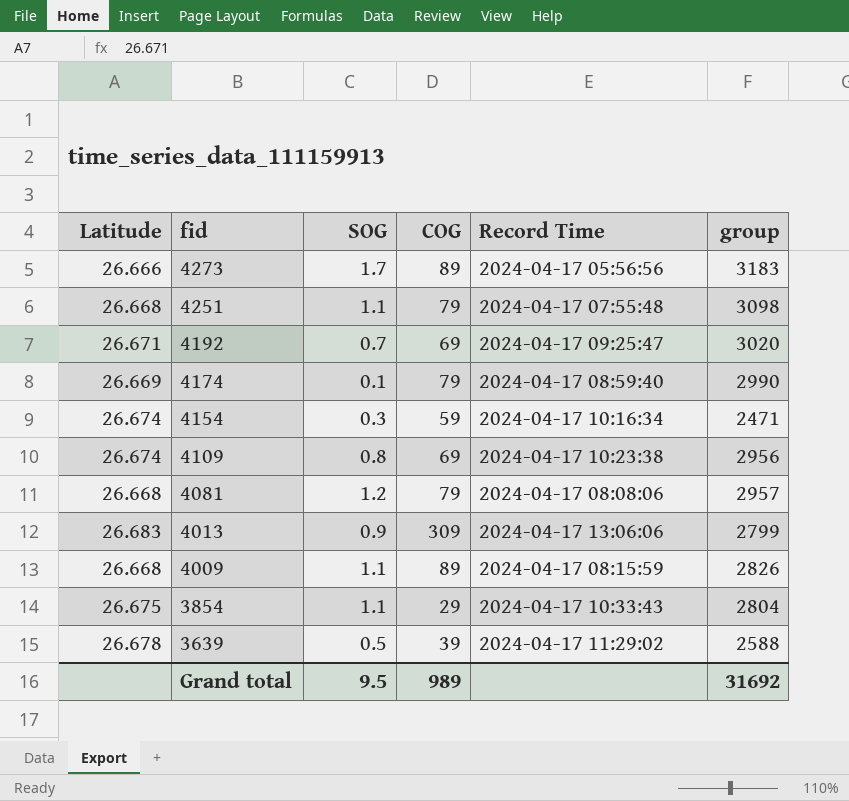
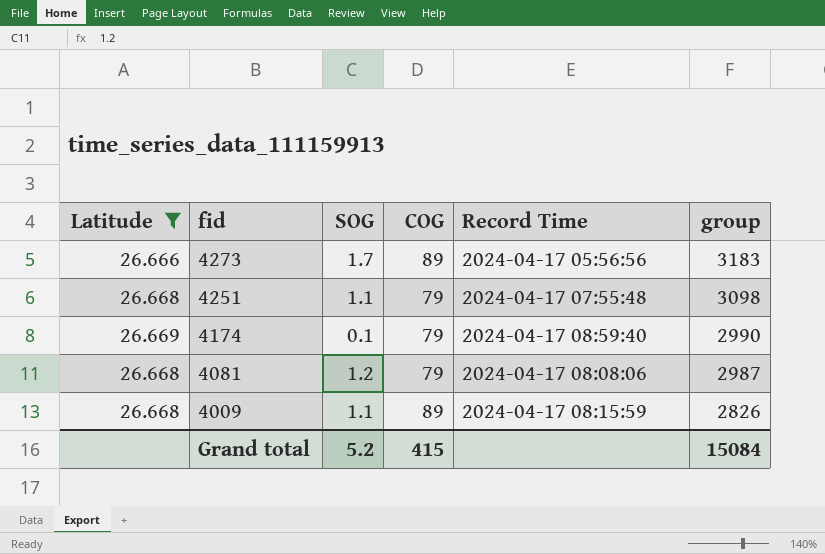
filter: none -> Latitude <= 26.669
4081 | group: 2957 -> 2987
Grand total | SOG: 9.5 -> 5.2
Grand total | COG: 989 -> 415
Grand total | group: 31692 -> 15084

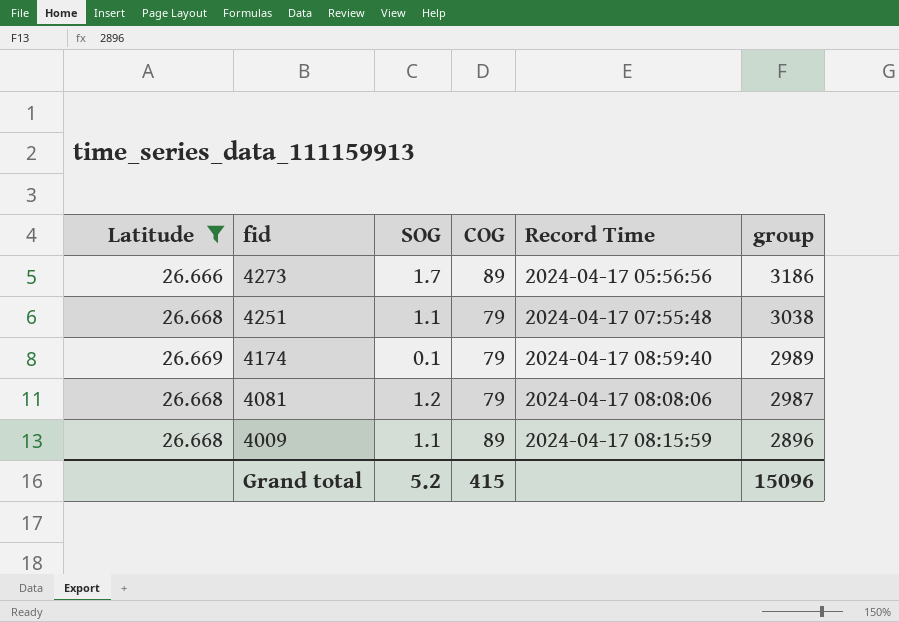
4273 | group: 3183 -> 3186
4251 | group: 3098 -> 3038
4174 | group: 2990 -> 2989
4009 | group: 2826 -> 2896
Grand total | group: 15084 -> 15096

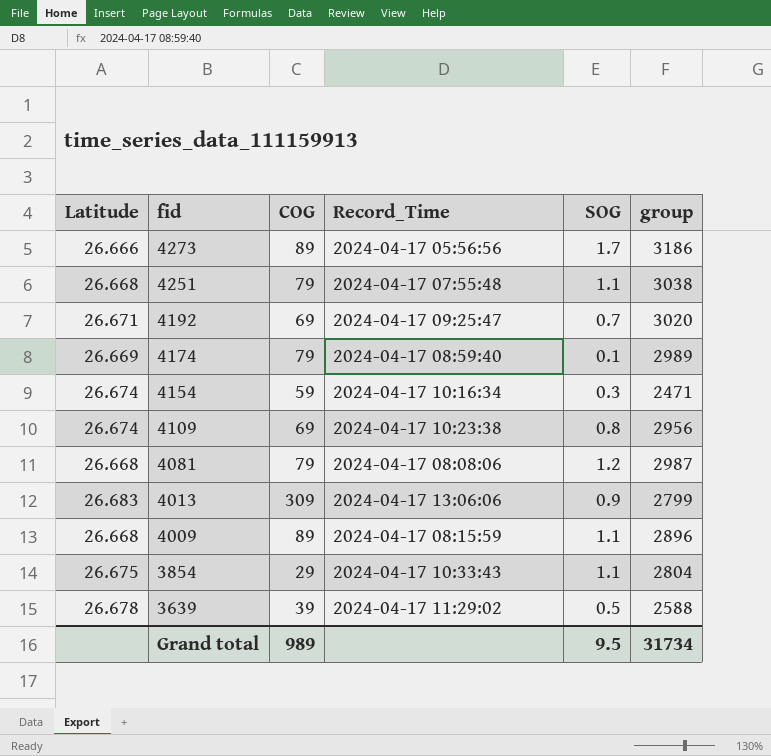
filter: Latitude <= 26.669 -> none
column name: Record Time -> Record_Time
column SOG | position: 3 -> 5
Grand total | COG: 415 -> 989
Grand total | SOG: 5.2 -> 9.5
Grand total | group: 15096 -> 31734

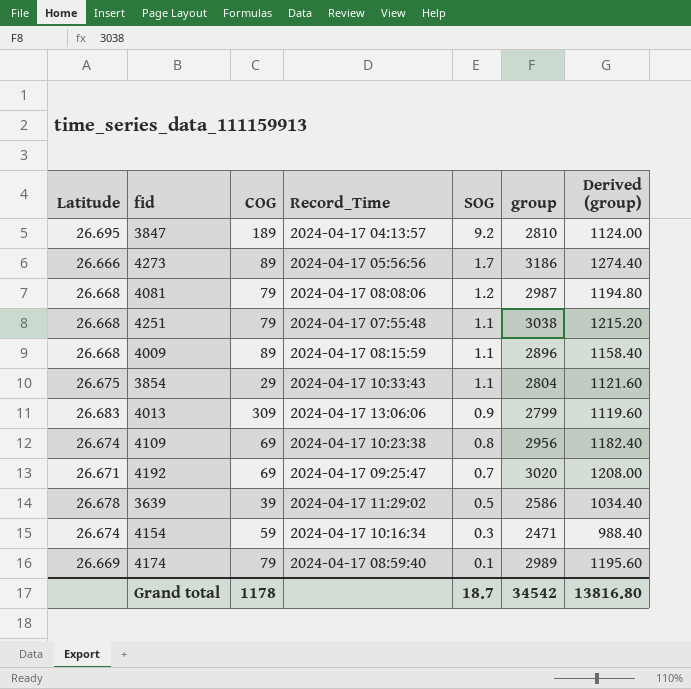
row order: fid descending -> SOG descending
column Derived (group) | formula: none -> [group] * 0.4
row 3847: none -> 26.695 | 189 | 2024-04-17 04:13:57 | 9.2 | 2810 | 1124.00
3639 | group: 2588 -> 2586
Grand total | COG: 989 -> 1178
Grand total | SOG: 9.5 -> 18.7
Grand total | group: 31734 -> 34542

